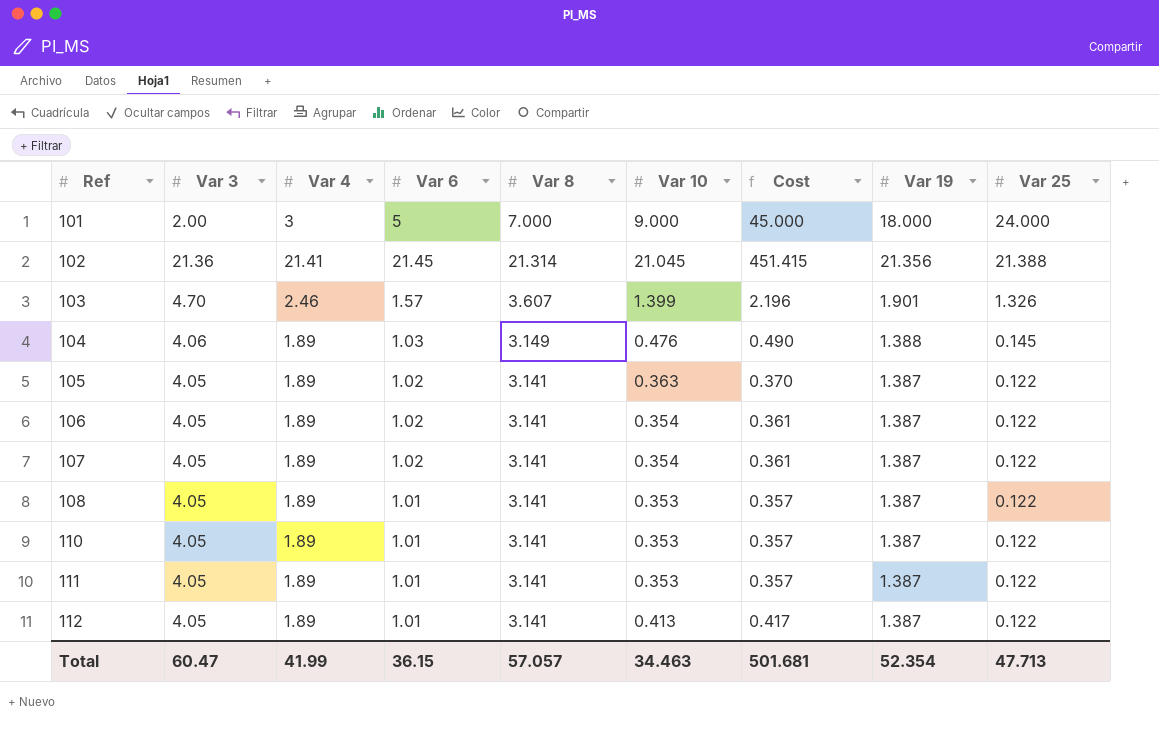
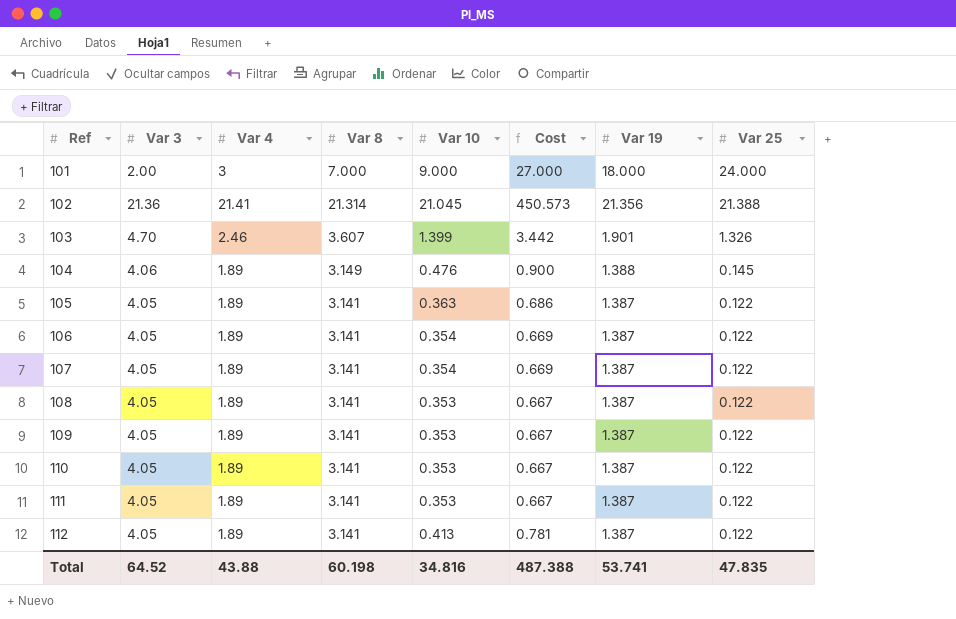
column Var 6 | position: 4 -> none
column Cost | formula: [Var 6] * [Var 10] -> [Var 4] * [Var 10]
row 109: none -> 4.05 | 1.89 | 3.141 | 0.353 | 0.667 | 1.387 | 0.122
Total | Var 3: 60.47 -> 64.52
Total | Var 4: 41.99 -> 43.88
Total | Var 8: 57.057 -> 60.198
Total | Var 10: 34.463 -> 34.816
Total | Cost: 501.681 -> 487.388
Total | Var 19: 52.354 -> 53.741
Total | Var 25: 47.713 -> 47.835

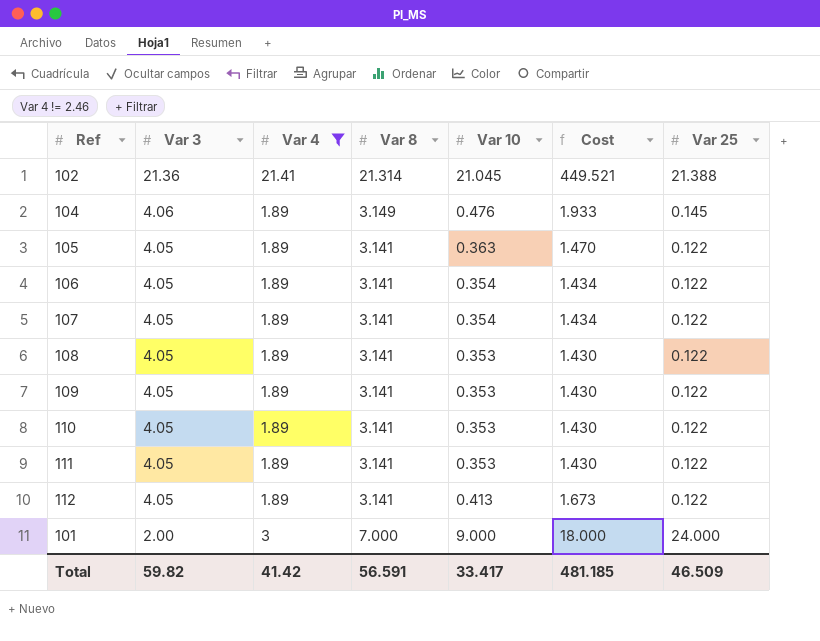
filter: none -> Var 4 != 2.46
row order: Ref ascending -> Var 3 descending
column Var 19 | position: 7 -> none
column Cost | formula: [Var 4] * [Var 10] -> [Var 3] * [Var 10]
Total | Var 3: 64.52 -> 59.82
Total | Var 4: 43.88 -> 41.42
Total | Var 8: 60.198 -> 56.591
Total | Var 10: 34.816 -> 33.417
Total | Cost: 487.388 -> 481.185
Total | Var 25: 47.835 -> 46.509

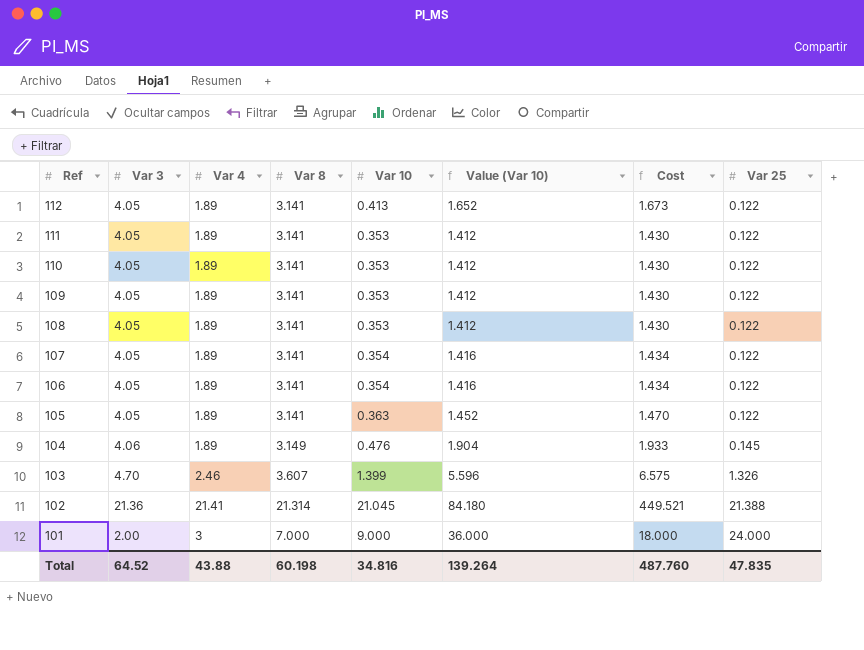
filter: Var 4 != 2.46 -> none
row order: Var 3 descending -> Ref descending
column Value (Var 10) | formula: none -> [Var 10] * 4
Total | Var 3: 59.82 -> 64.52
Total | Var 4: 41.42 -> 43.88
Total | Var 8: 56.591 -> 60.198
Total | Var 10: 33.417 -> 34.816
Total | Cost: 481.185 -> 487.760
Total | Var 25: 46.509 -> 47.835

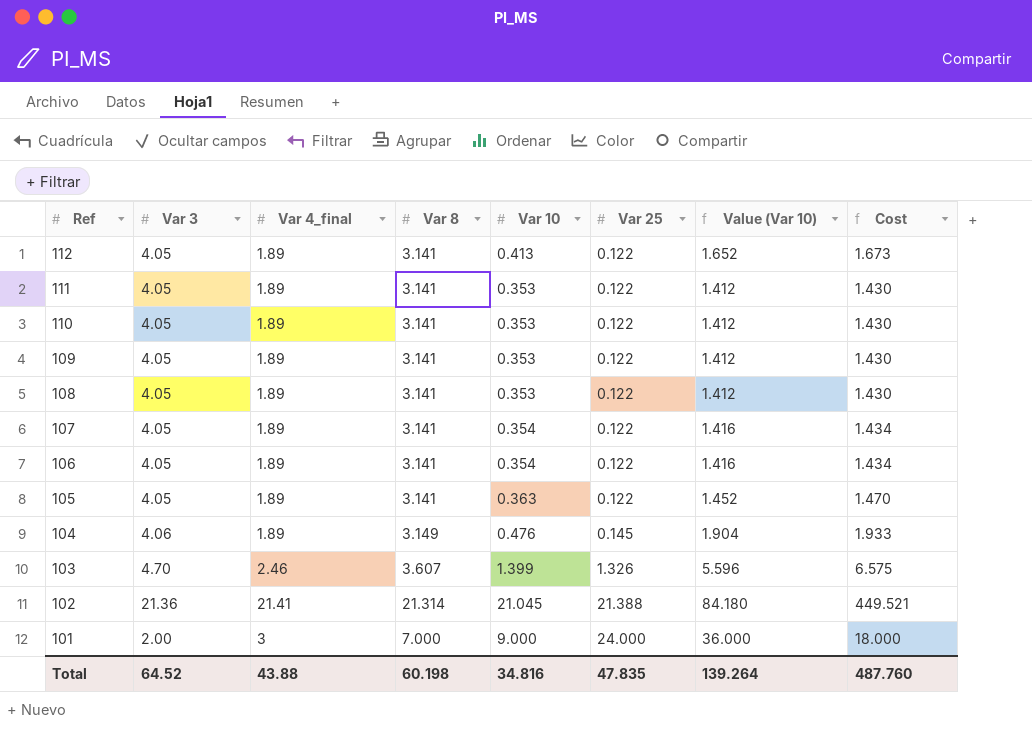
column name: Var 4 -> Var 4_final
column Var 25 | position: 8 -> 6

